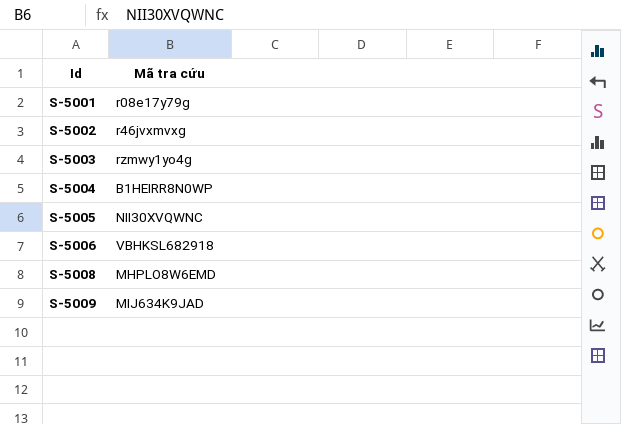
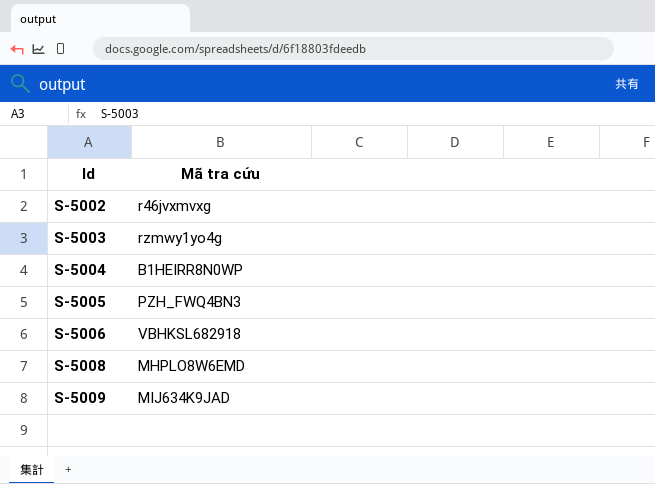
row S-5001: r08e17y79g -> none
S-5005 | Mã tra cứu: NII30XVQWNC -> PZH_FWQ4BN3

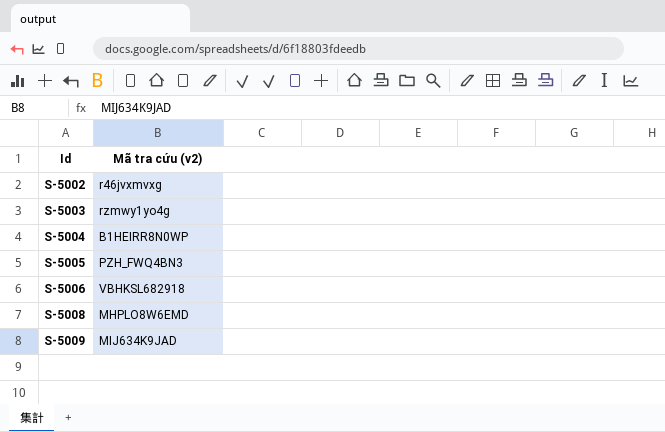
column name: Mã tra cứu -> Mã tra cứu (v2)

